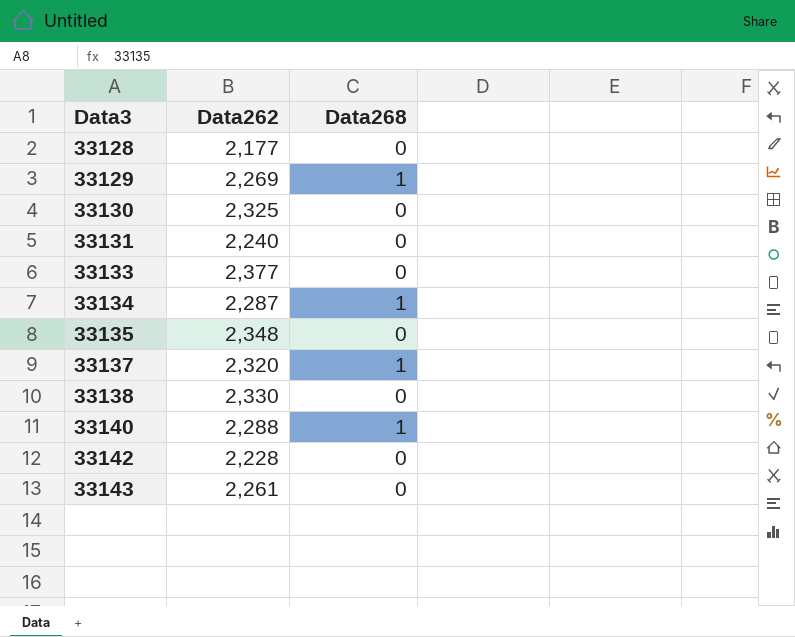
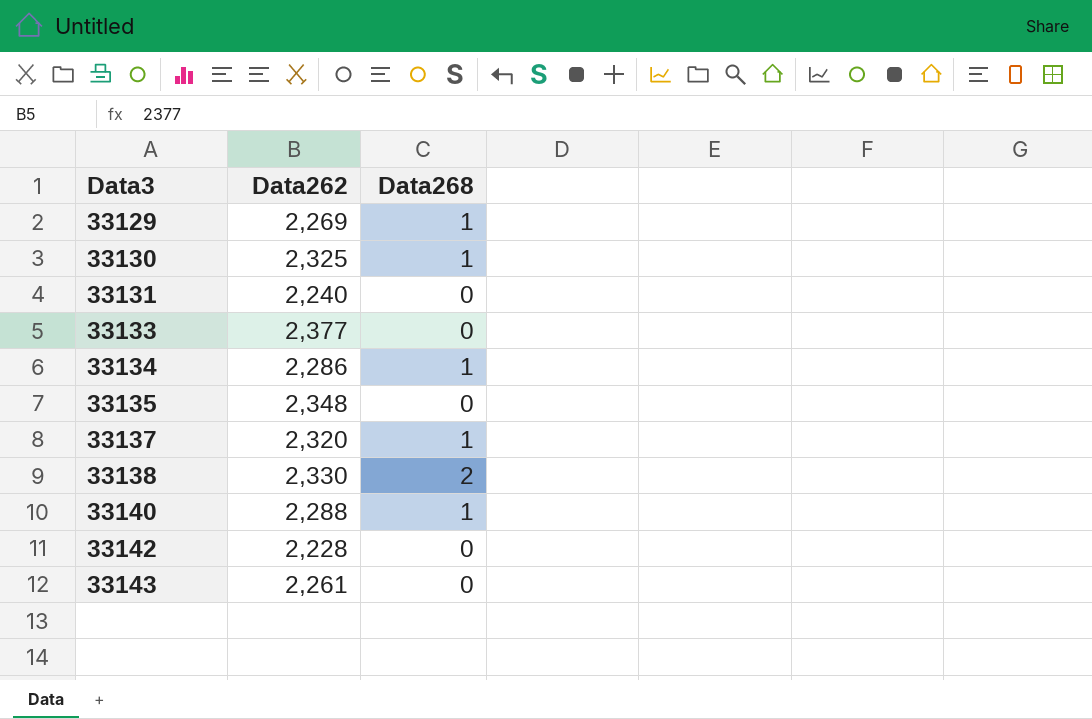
row 33128: 2,177 | 0 -> none
33130 | Data268: 0 -> 1
33134 | Data262: 2,287 -> 2,286
33138 | Data268: 0 -> 2

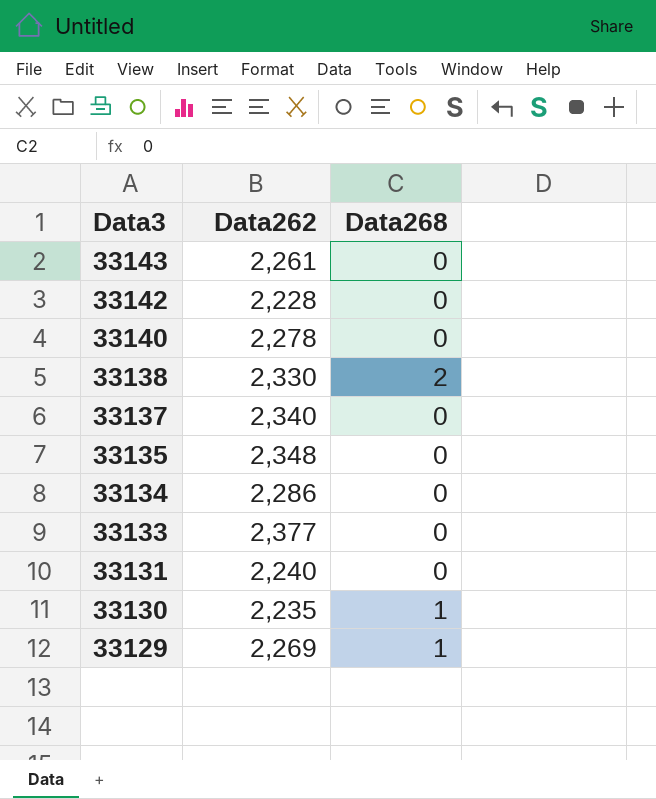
row order: Data3 ascending -> Data3 descending
33140 | Data262: 2,288 -> 2,278
33140 | Data268: 1 -> 0
33137 | Data262: 2,320 -> 2,340
33137 | Data268: 1 -> 0
33134 | Data268: 1 -> 0
33130 | Data262: 2,325 -> 2,235

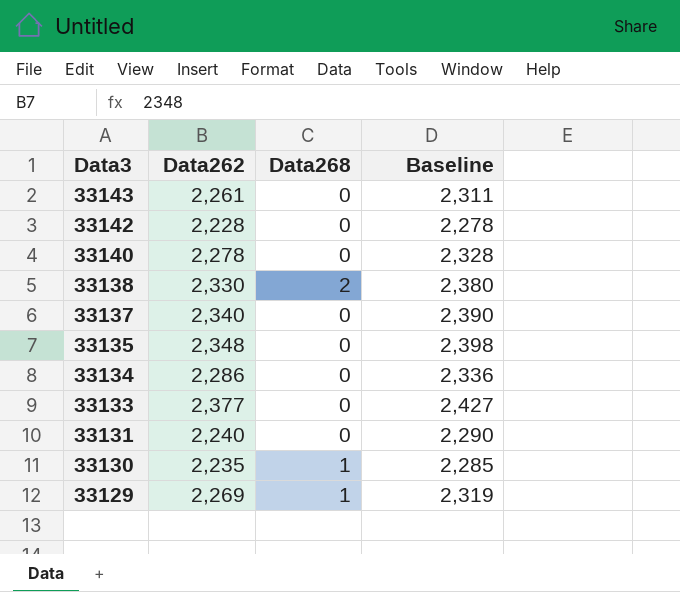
column Baseline | formula: none -> [Data262] + 50

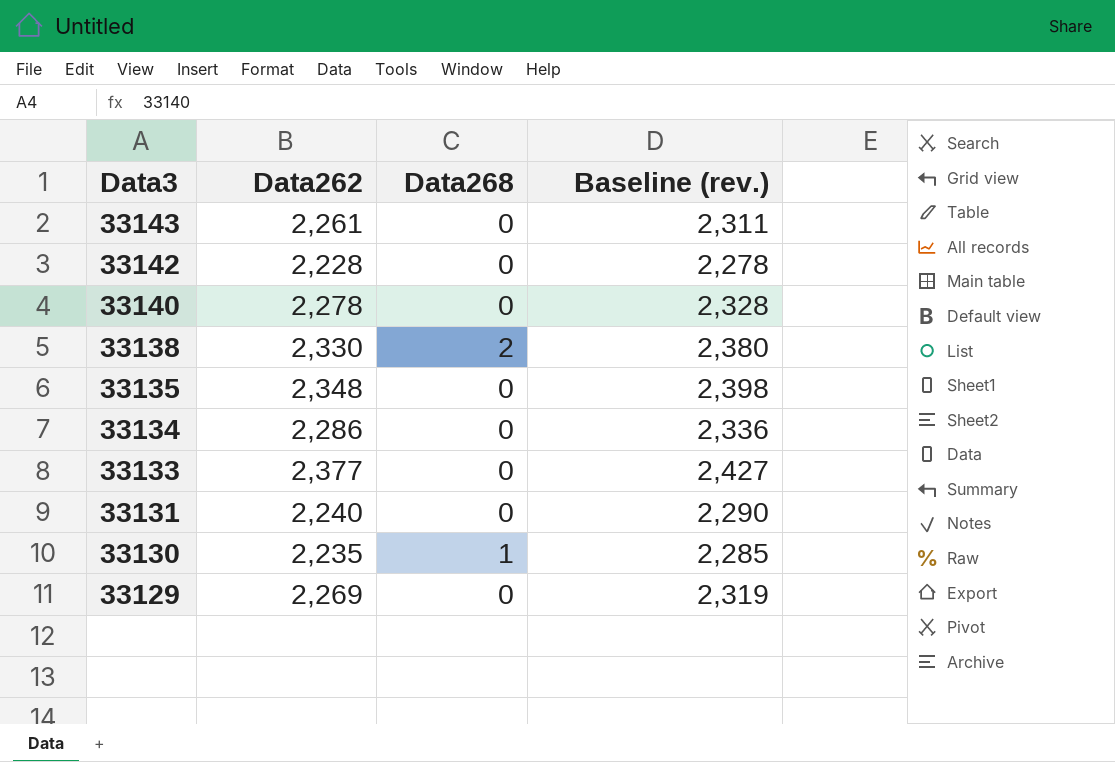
column name: Baseline -> Baseline (rev.)
row 33137: 2,340 | 0 | 2,390 -> none
33129 | Data268: 1 -> 0

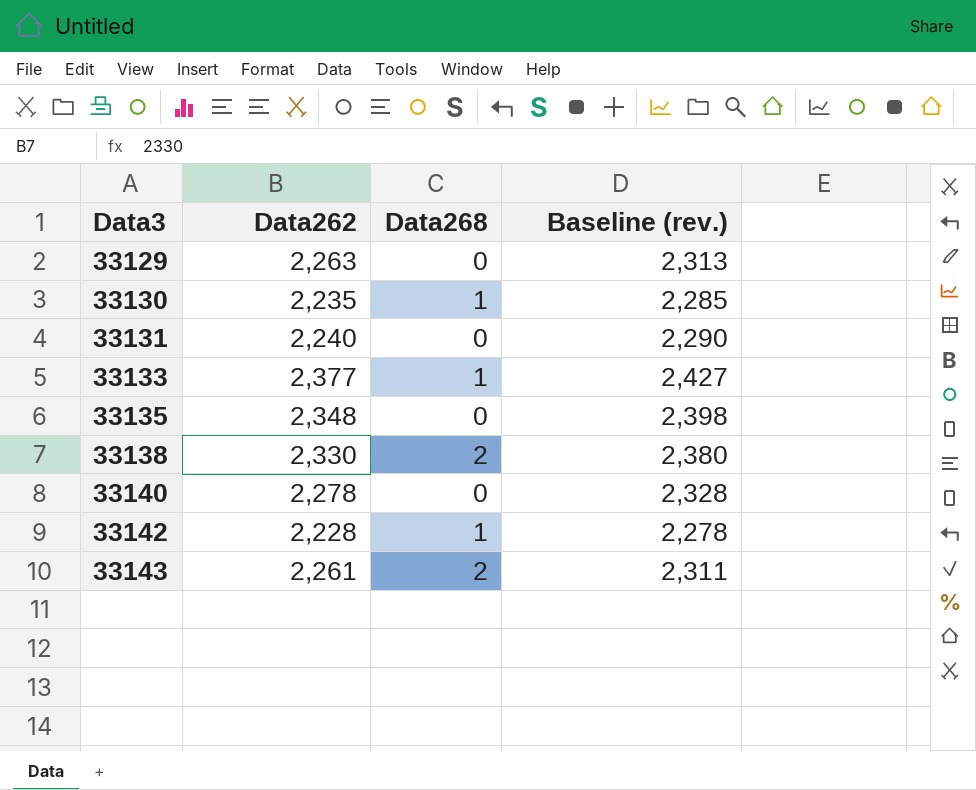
row order: Data3 descending -> Data3 ascending
row 33134: 2,286 | 0 | 2,336 -> none
33129 | Data262: 2,269 -> 2,263
33129 | Baseline (rev.): 2,319 -> 2,313
33133 | Data268: 0 -> 1
33142 | Data268: 0 -> 1
33143 | Data268: 0 -> 2

